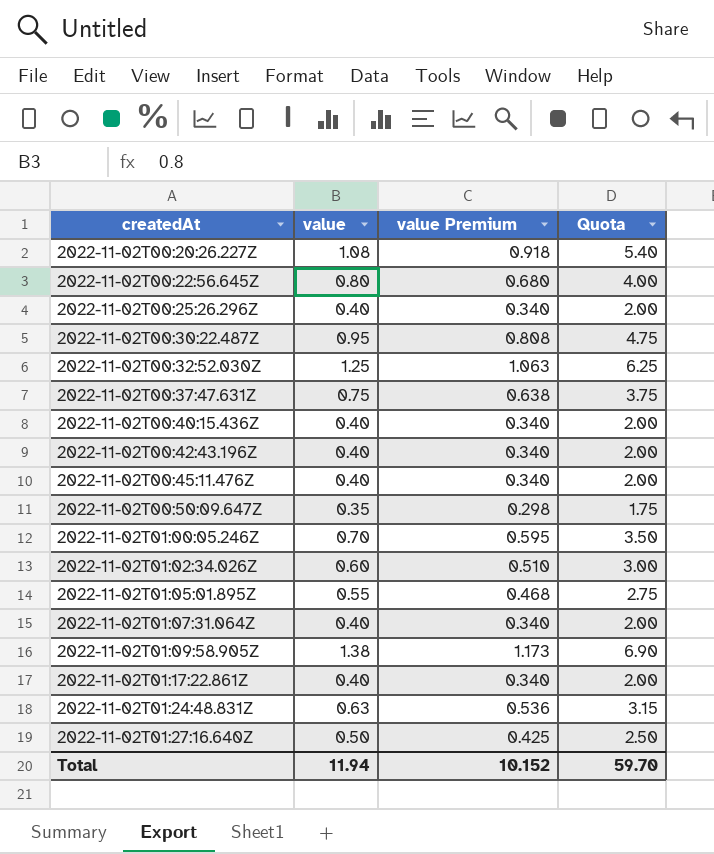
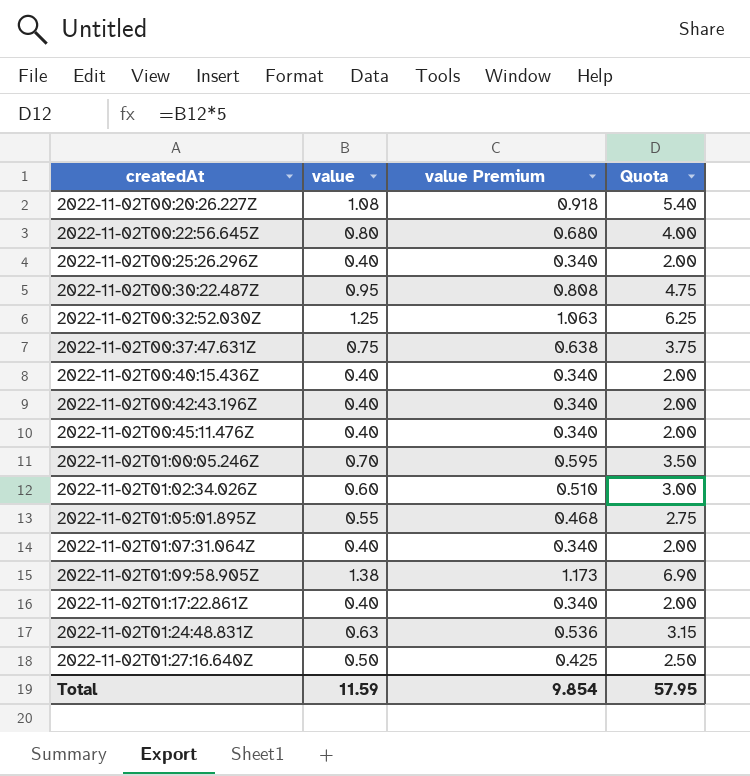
row 2022-11-02T00:50:09.647Z: 0.35 | 0.298 | 1.75 -> none
Total | value: 11.94 -> 11.59
Total | value Premium: 10.152 -> 9.854
Total | Quota: 59.70 -> 57.95

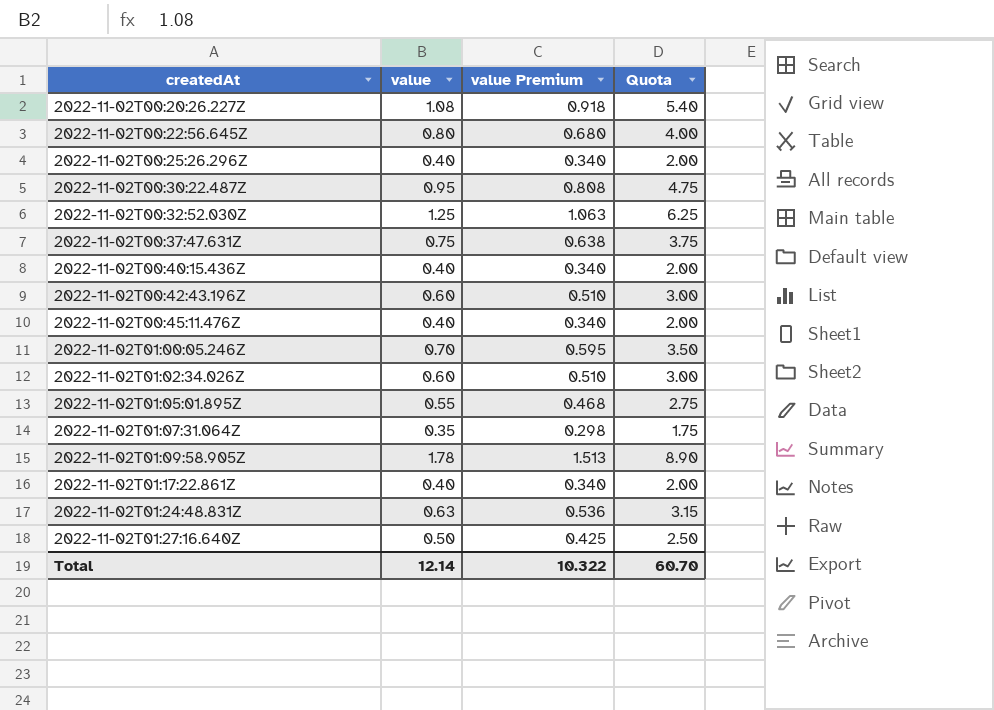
2022-11-02T00:42:43.196Z | value: 0.40 -> 0.60
2022-11-02T00:42:43.196Z | value Premium: 0.340 -> 0.510
2022-11-02T00:42:43.196Z | Quota: 2.00 -> 3.00
2022-11-02T01:07:31.064Z | value: 0.40 -> 0.35
2022-11-02T01:07:31.064Z | value Premium: 0.340 -> 0.298
2022-11-02T01:07:31.064Z | Quota: 2.00 -> 1.75
2022-11-02T01:09:58.905Z | value: 1.38 -> 1.78
2022-11-02T01:09:58.905Z | value Premium: 1.173 -> 1.513
2022-11-02T01:09:58.905Z | Quota: 6.90 -> 8.90
Total | value: 11.59 -> 12.14
Total | value Premium: 9.854 -> 10.322
Total | Quota: 57.95 -> 60.70

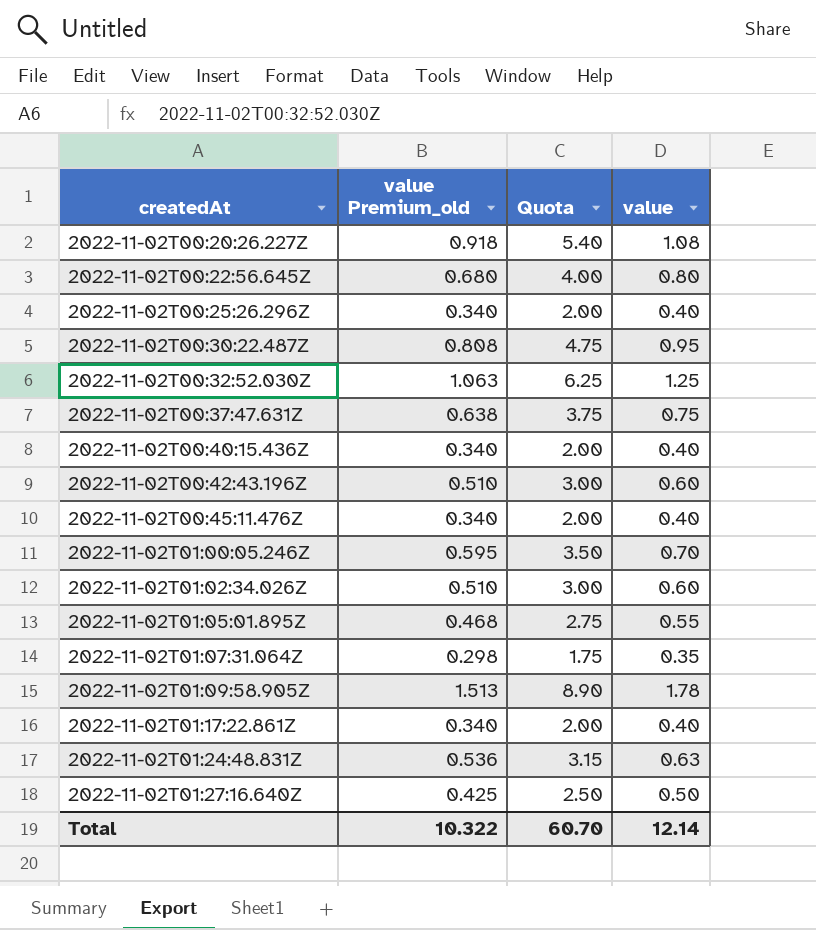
column name: value Premium -> value Premium_old
column value | position: 2 -> 4

